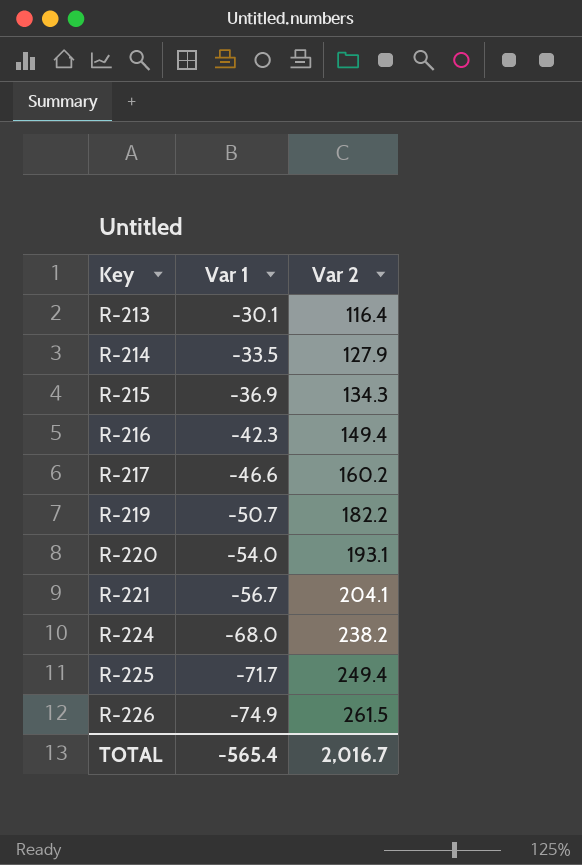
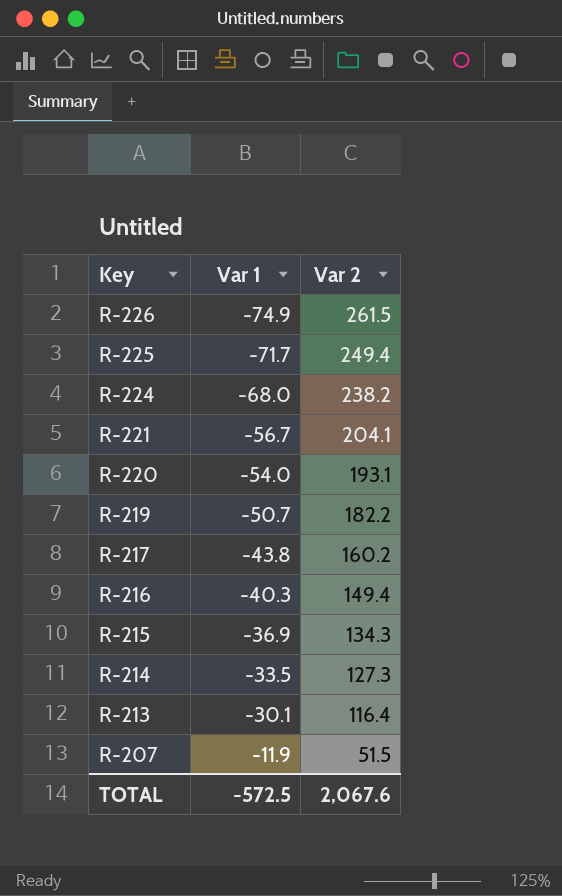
row order: Key ascending -> Key descending
R-217 | Var 1: -46.6 -> -43.8
R-216 | Var 1: -42.3 -> -40.3
R-214 | Var 2: 127.9 -> 127.3
row R-207: none -> -11.9 | 51.5
TOTAL | Var 1: -565.4 -> -572.5
TOTAL | Var 2: 2,016.7 -> 2,067.6

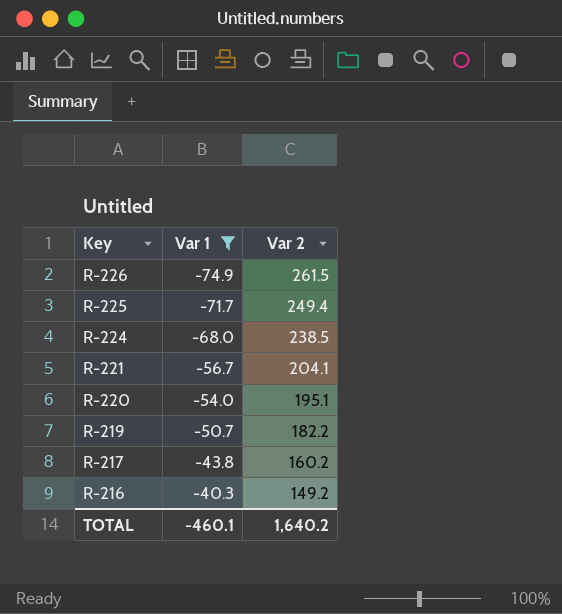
filter: none -> Var 1 <= -40.3
R-224 | Var 2: 238.2 -> 238.5
R-220 | Var 2: 193.1 -> 195.1
R-216 | Var 2: 149.4 -> 149.2
TOTAL | Var 1: -572.5 -> -460.1
TOTAL | Var 2: 2,067.6 -> 1,640.2

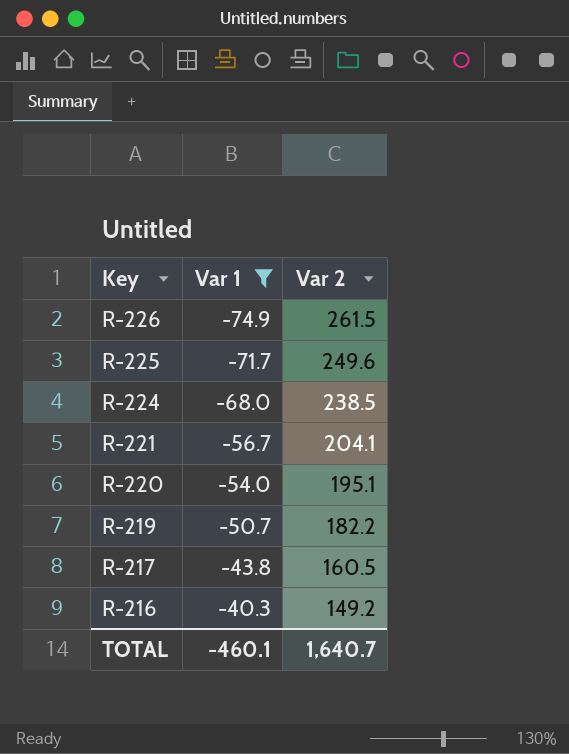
R-225 | Var 2: 249.4 -> 249.6
R-217 | Var 2: 160.2 -> 160.5
TOTAL | Var 2: 1,640.2 -> 1,640.7

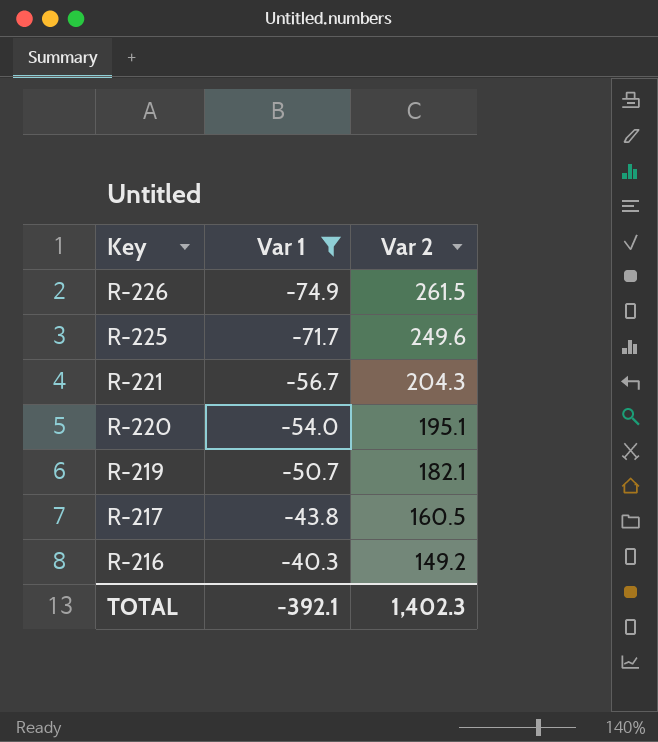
row R-224: -68.0 | 238.5 -> none
R-221 | Var 2: 204.1 -> 204.3
R-219 | Var 2: 182.2 -> 182.1
TOTAL | Var 1: -460.1 -> -392.1
TOTAL | Var 2: 1,640.7 -> 1,402.3

